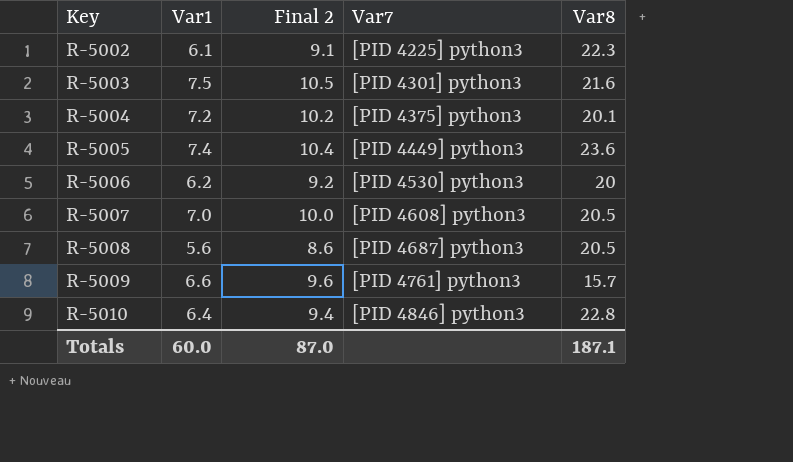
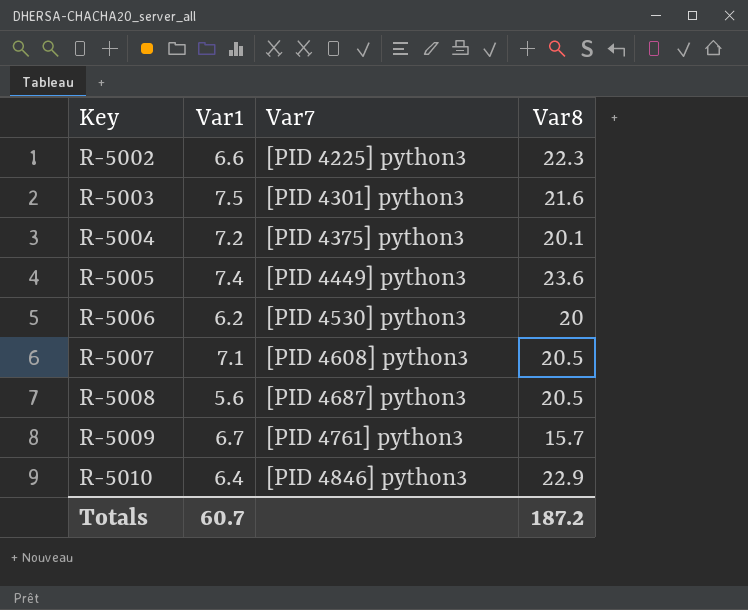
column Final 2 | formula: [Var1] + 3 -> none
R-5002 | Var1: 6.1 -> 6.6
R-5007 | Var1: 7.0 -> 7.1
R-5009 | Var1: 6.6 -> 6.7
R-5010 | Var8: 22.8 -> 22.9
Totals | Var1: 60.0 -> 60.7
Totals | Var8: 187.1 -> 187.2

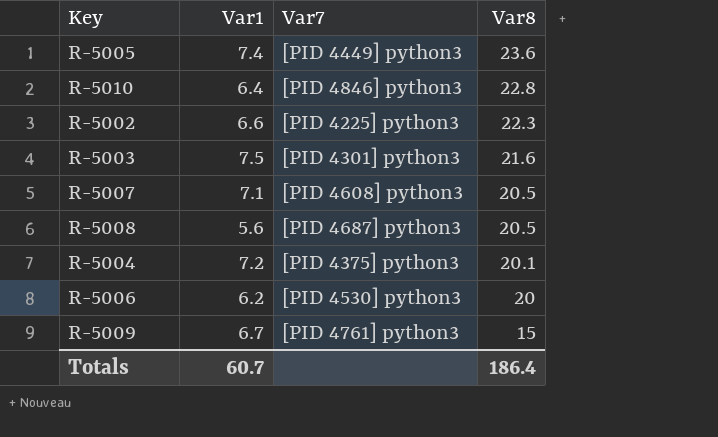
row order: Key ascending -> Var8 descending
R-5010 | Var8: 22.9 -> 22.8
R-5009 | Var8: 15.7 -> 15
Totals | Var8: 187.2 -> 186.4

